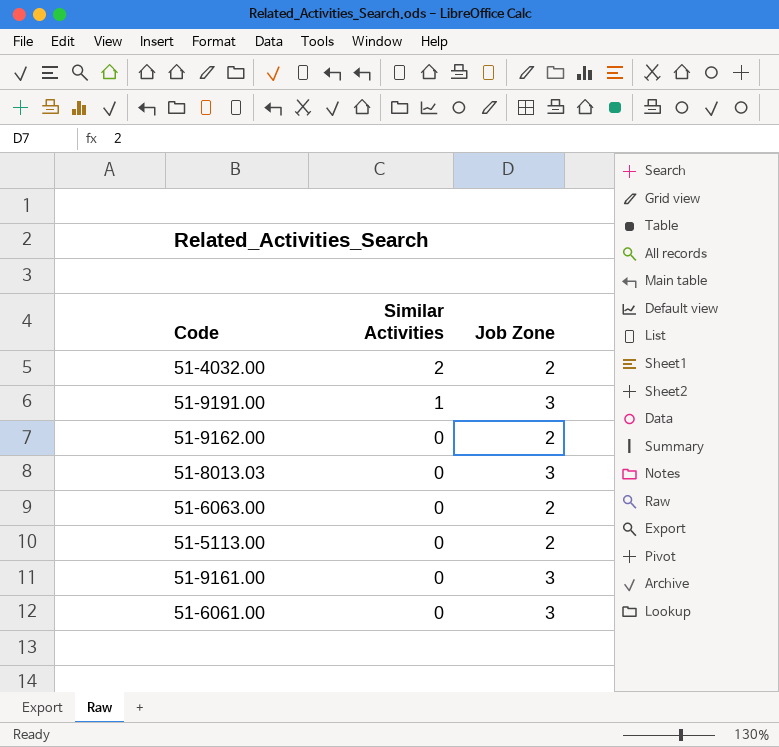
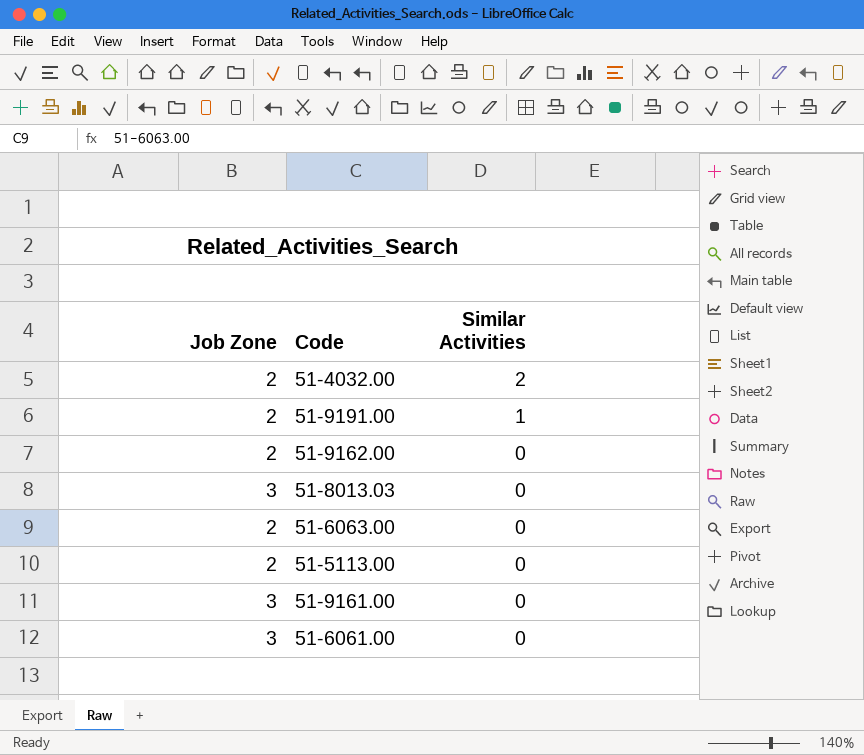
column Job Zone | position: 3 -> 1
51-9191.00 | Job Zone: 3 -> 2

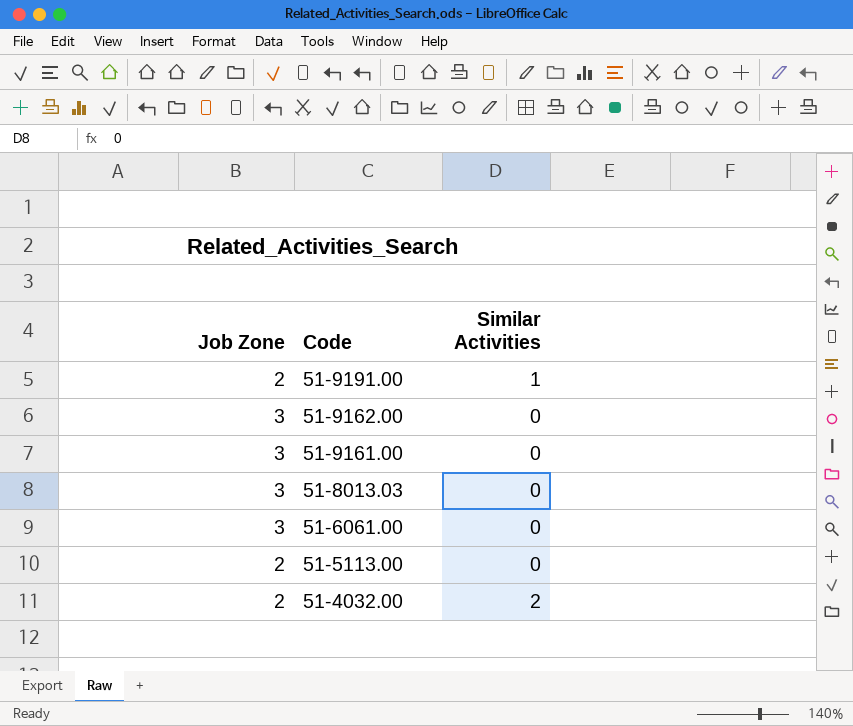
row order: Similar Activities descending -> Code descending
row 51-6063.00: 2 | 0 -> none
51-9162.00 | Job Zone: 2 -> 3

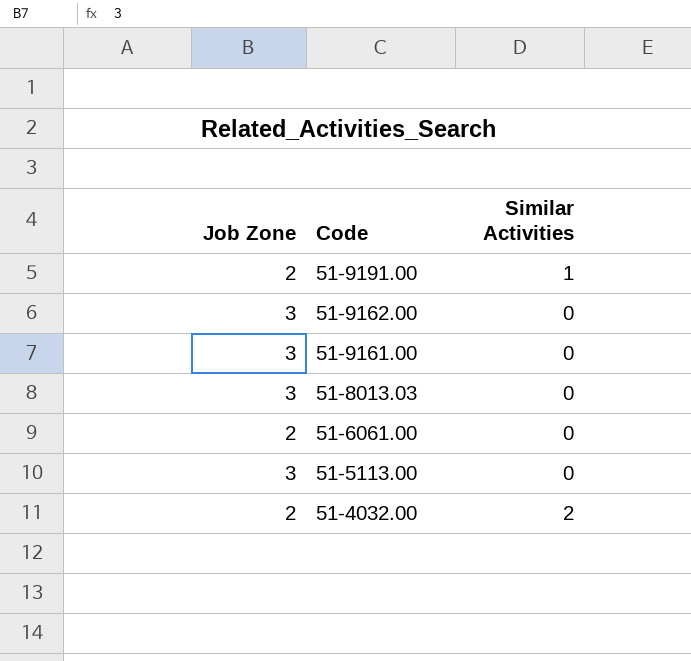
51-6061.00 | Job Zone: 3 -> 2
51-5113.00 | Job Zone: 2 -> 3

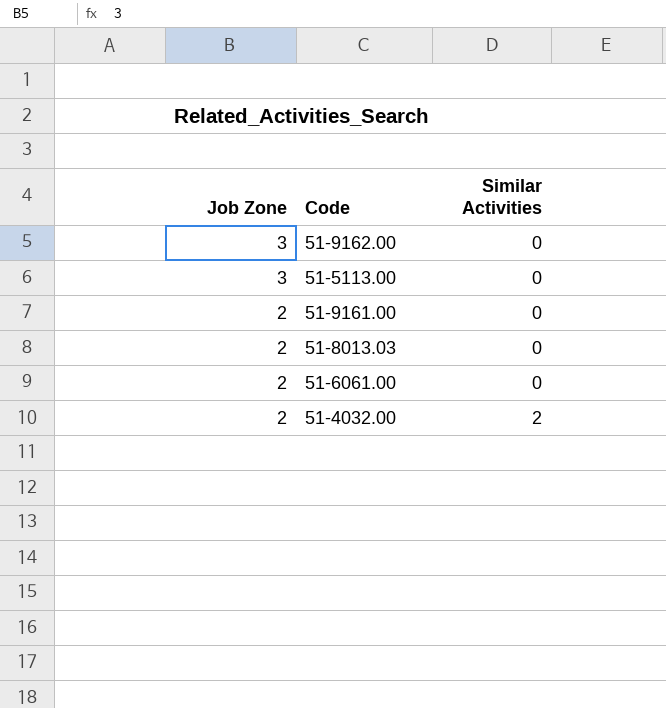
row order: Code descending -> Job Zone descending
row 51-9191.00: 2 | 1 -> none
51-9161.00 | Job Zone: 3 -> 2
51-8013.03 | Job Zone: 3 -> 2

